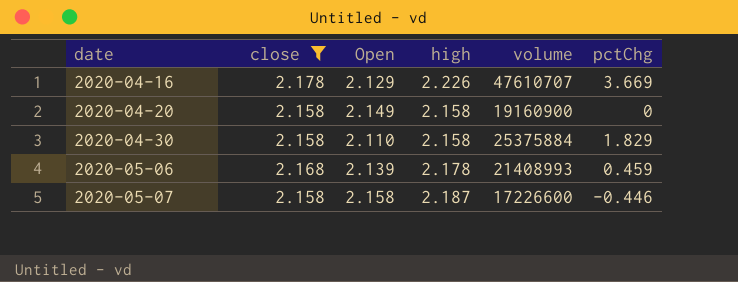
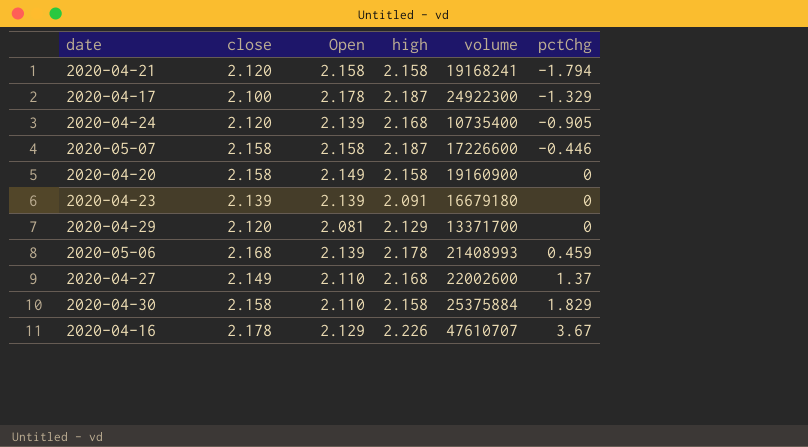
filter: close >= 2.158 -> none
row order: date ascending -> pctChg ascending
2020-04-16 | pctChg: 3.669 -> 3.67

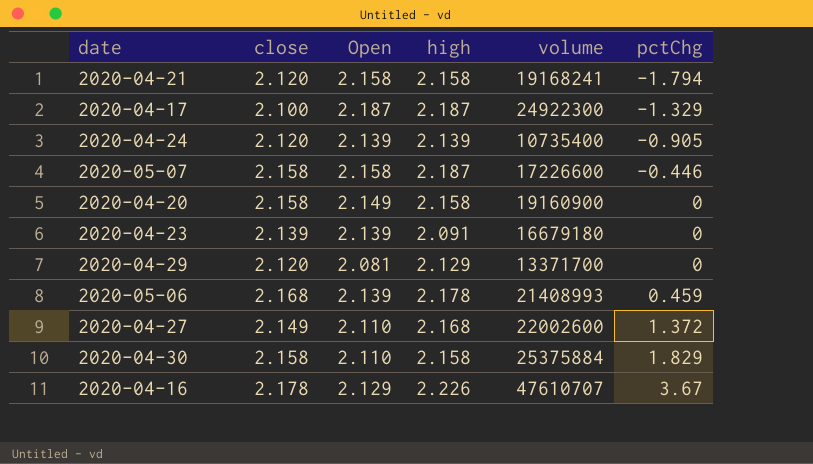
2020-04-17 | Open: 2.178 -> 2.187
2020-04-24 | high: 2.168 -> 2.139
2020-04-27 | pctChg: 1.37 -> 1.372

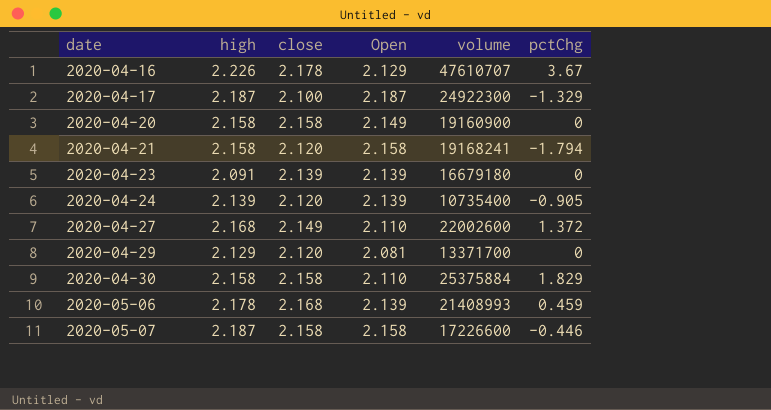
row order: pctChg ascending -> date ascending
column high | position: 4 -> 2

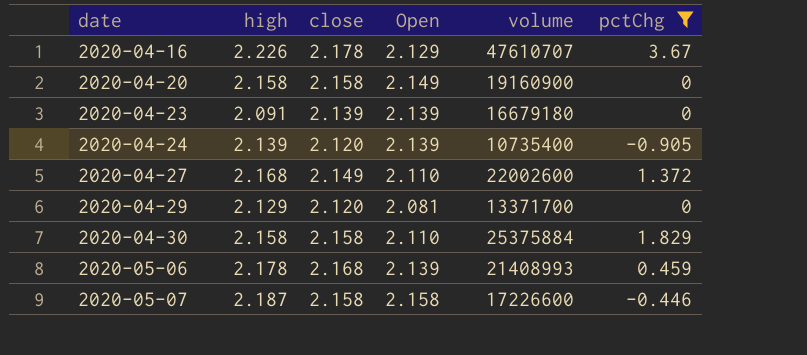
filter: none -> pctChg >= -0.905

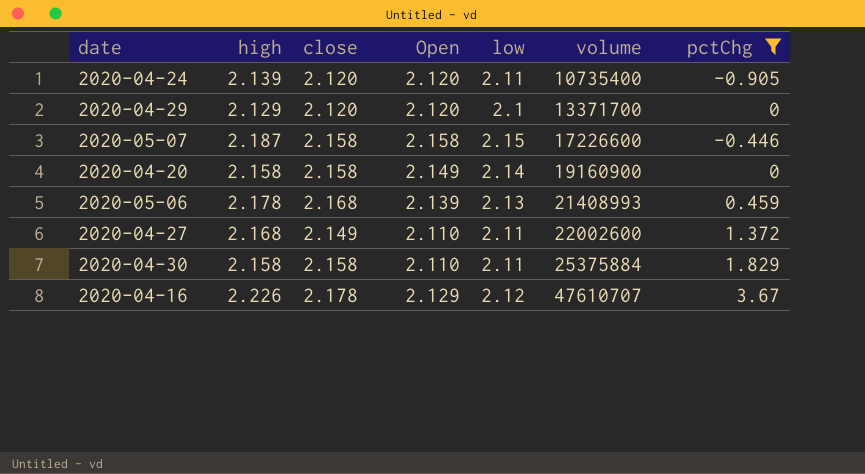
row order: date ascending -> volume ascending
column low | position: none -> 5
row 2020-04-23: 2.091 | 2.139 | 2.139 | 16679180 | 0 -> none
2020-04-24 | Open: 2.139 -> 2.120
2020-04-29 | Open: 2.081 -> 2.120

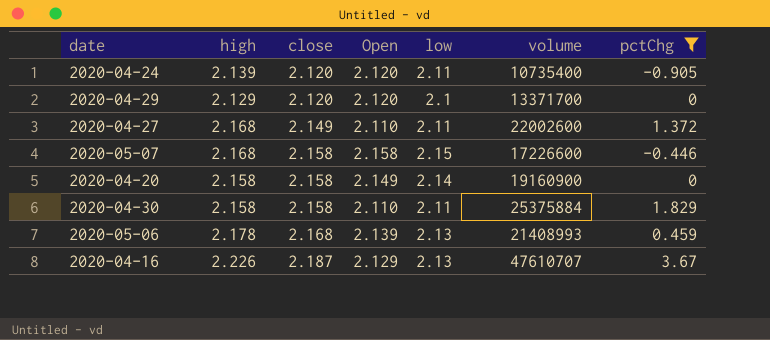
row order: volume ascending -> close ascending
2020-05-07 | high: 2.187 -> 2.168
2020-04-16 | close: 2.178 -> 2.187
2020-04-16 | low: 2.12 -> 2.13

